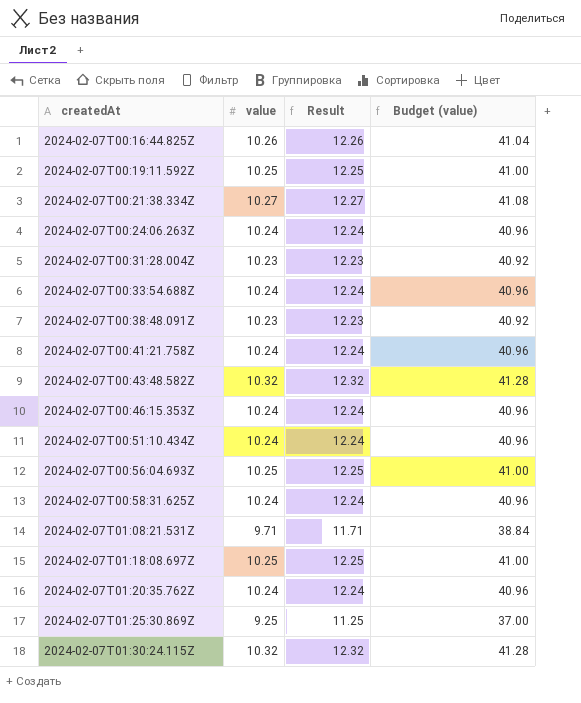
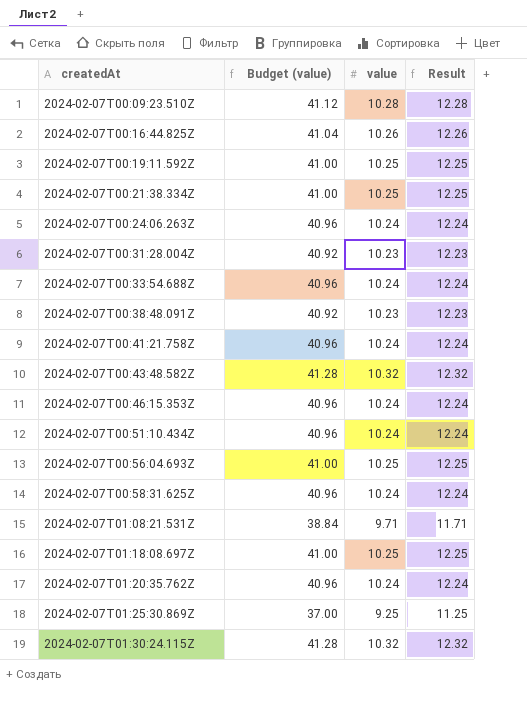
column Budget (value) | position: 4 -> 2
row 2024-02-07T00:09:23.510Z: none -> 41.12 | 10.28 | 12.28
2024-02-07T00:21:38.334Z | Budget (value): 41.08 -> 41.00
2024-02-07T00:21:38.334Z | value: 10.27 -> 10.25
2024-02-07T00:21:38.334Z | Result: 12.27 -> 12.25

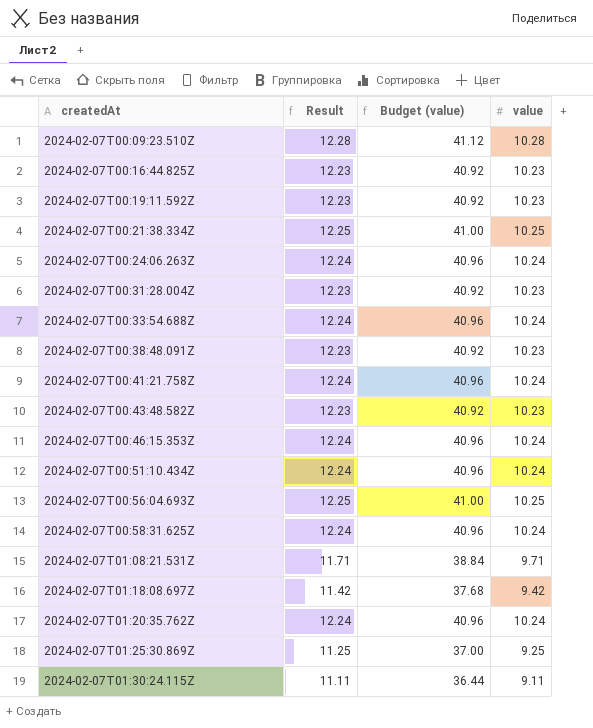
column Result | position: 4 -> 2
2024-02-07T00:16:44.825Z | Result: 12.26 -> 12.23
2024-02-07T00:16:44.825Z | Budget (value): 41.04 -> 40.92
2024-02-07T00:16:44.825Z | value: 10.26 -> 10.23
2024-02-07T00:19:11.592Z | Result: 12.25 -> 12.23
2024-02-07T00:19:11.592Z | Budget (value): 41.00 -> 40.92
2024-02-07T00:19:11.592Z | value: 10.25 -> 10.23
2024-02-07T00:43:48.582Z | Result: 12.32 -> 12.23
2024-02-07T00:43:48.582Z | Budget (value): 41.28 -> 40.92
2024-02-07T00:43:48.582Z | value: 10.32 -> 10.23
2024-02-07T01:18:08.697Z | Result: 12.25 -> 11.42
2024-02-07T01:18:08.697Z | Budget (value): 41.00 -> 37.68
2024-02-07T01:18:08.697Z | value: 10.25 -> 9.42
2024-02-07T01:30:24.115Z | Result: 12.32 -> 11.11
2024-02-07T01:30:24.115Z | Budget (value): 41.28 -> 36.44
2024-02-07T01:30:24.115Z | value: 10.32 -> 9.11

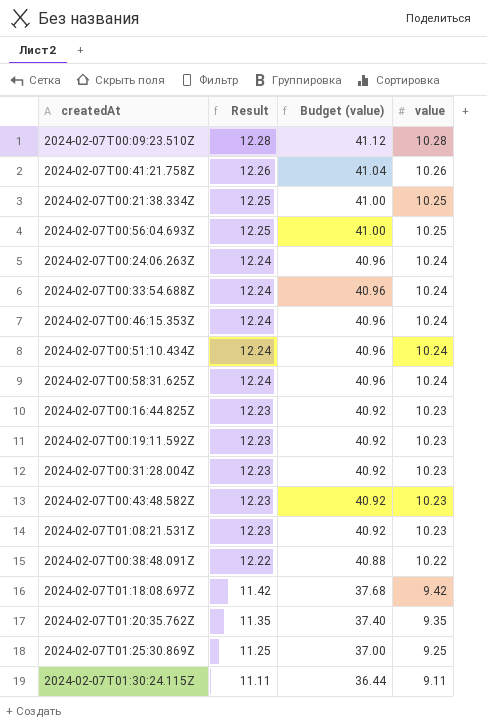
row order: createdAt ascending -> Result descending
2024-02-07T00:41:21.758Z | Result: 12.24 -> 12.26
2024-02-07T00:41:21.758Z | Budget (value): 40.96 -> 41.04
2024-02-07T00:41:21.758Z | value: 10.24 -> 10.26
2024-02-07T01:08:21.531Z | Result: 11.71 -> 12.23
2024-02-07T01:08:21.531Z | Budget (value): 38.84 -> 40.92
2024-02-07T01:08:21.531Z | value: 9.71 -> 10.23
2024-02-07T00:38:48.091Z | Result: 12.23 -> 12.22
2024-02-07T00:38:48.091Z | Budget (value): 40.92 -> 40.88
2024-02-07T00:38:48.091Z | value: 10.23 -> 10.22
2024-02-07T01:20:35.762Z | Result: 12.24 -> 11.35
2024-02-07T01:20:35.762Z | Budget (value): 40.96 -> 37.40
2024-02-07T01:20:35.762Z | value: 10.24 -> 9.35

